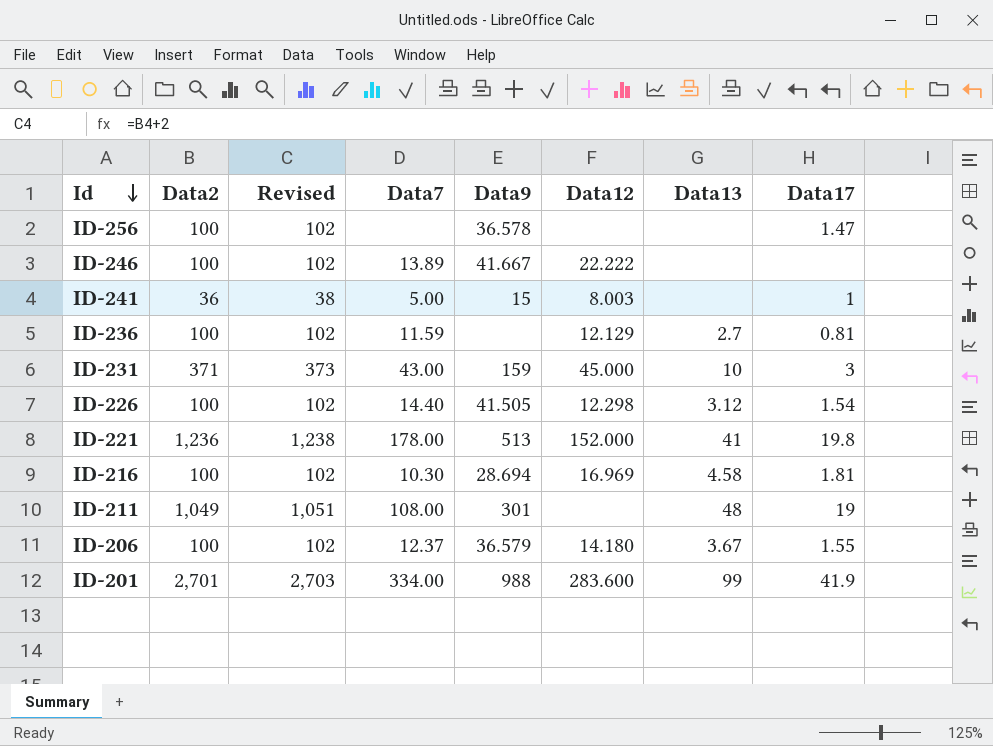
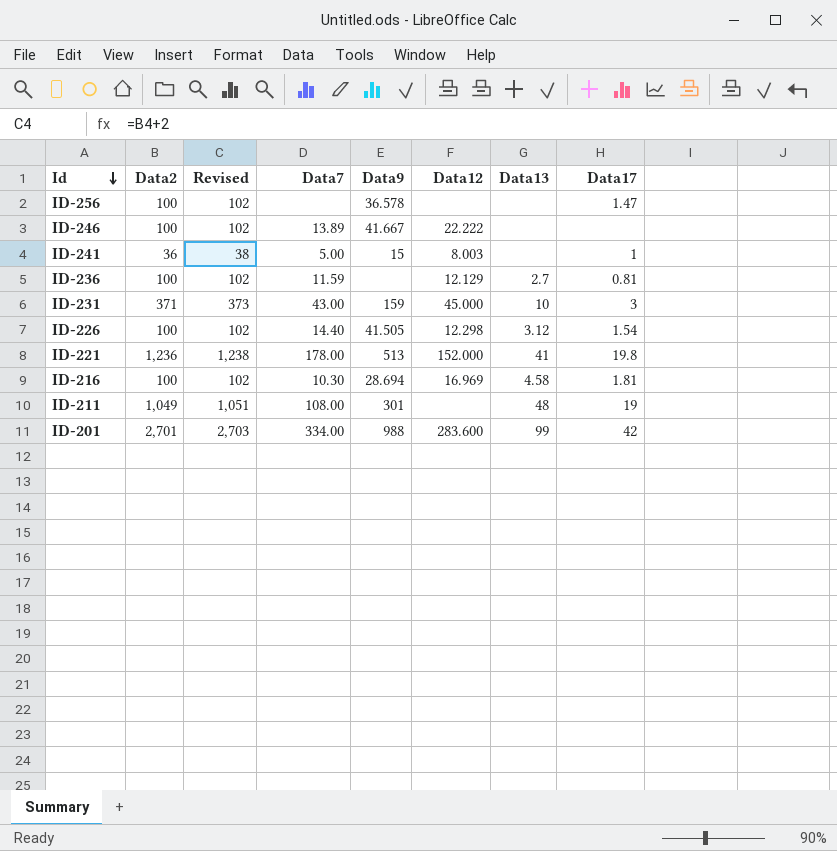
row ID-206: 100 | 102 | 12.37 | 36.579 | 14.180 | 3.67 | 1.55 -> none
ID-201 | Data17: 41.9 -> 42

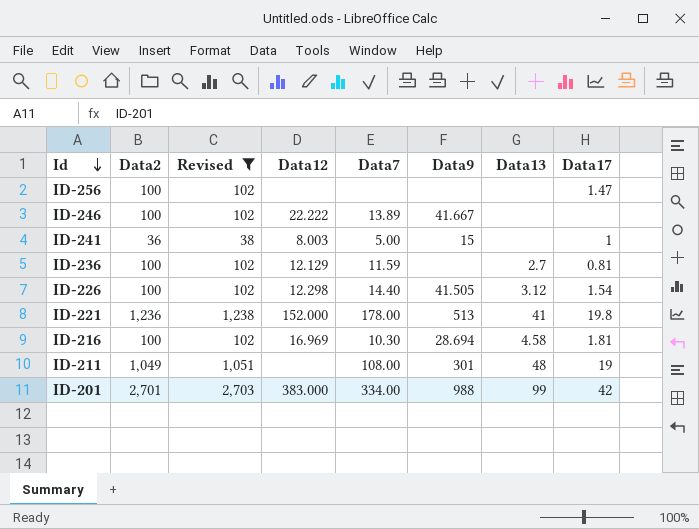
filter: none -> Revised != 373
column Data12 | position: 6 -> 4
ID-256 | Data9: 36.578 -> none
ID-201 | Data12: 283.600 -> 383.000

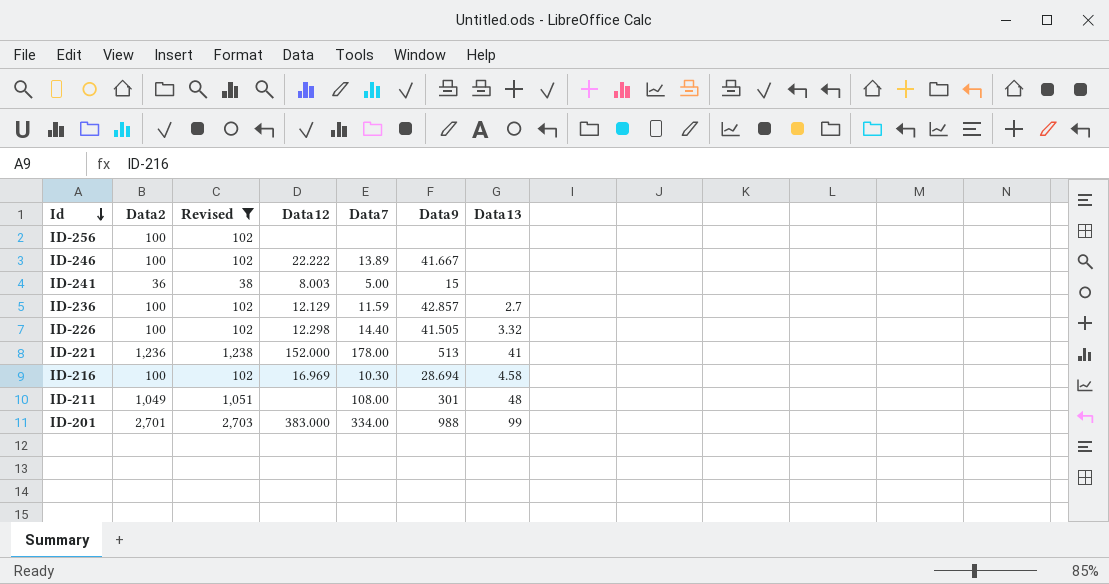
column Data17 | position: 8 -> none
ID-236 | Data9: none -> 42.857
ID-226 | Data13: 3.12 -> 3.32

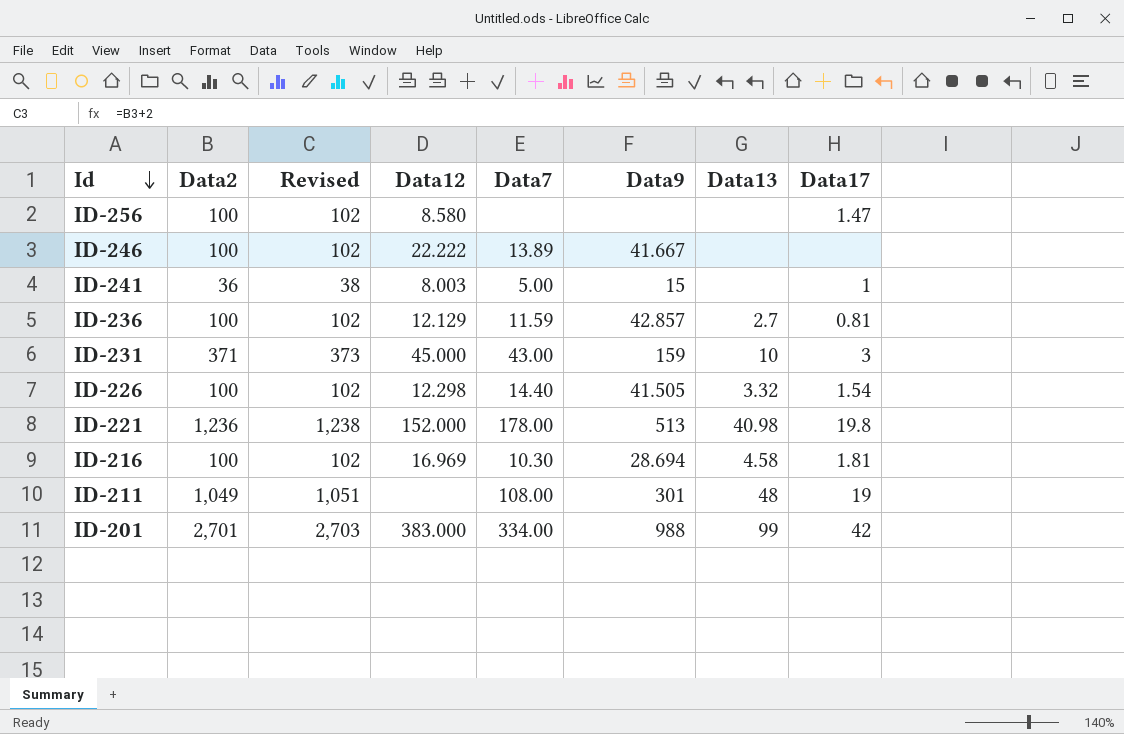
filter: Revised != 373 -> none
column Data17 | position: none -> 8
ID-256 | Data12: none -> 8.580
ID-221 | Data13: 41 -> 40.98

